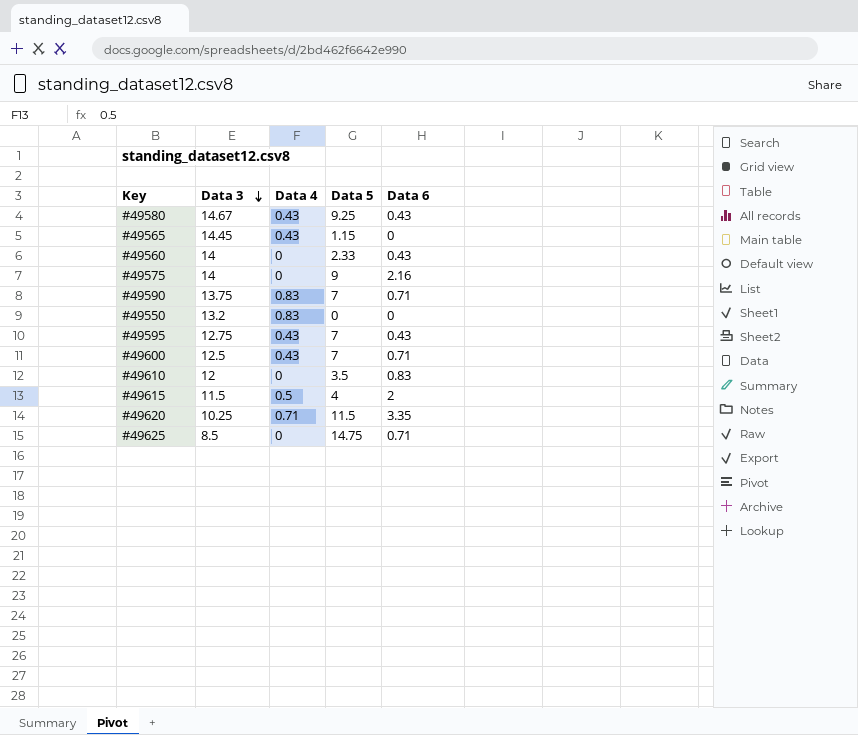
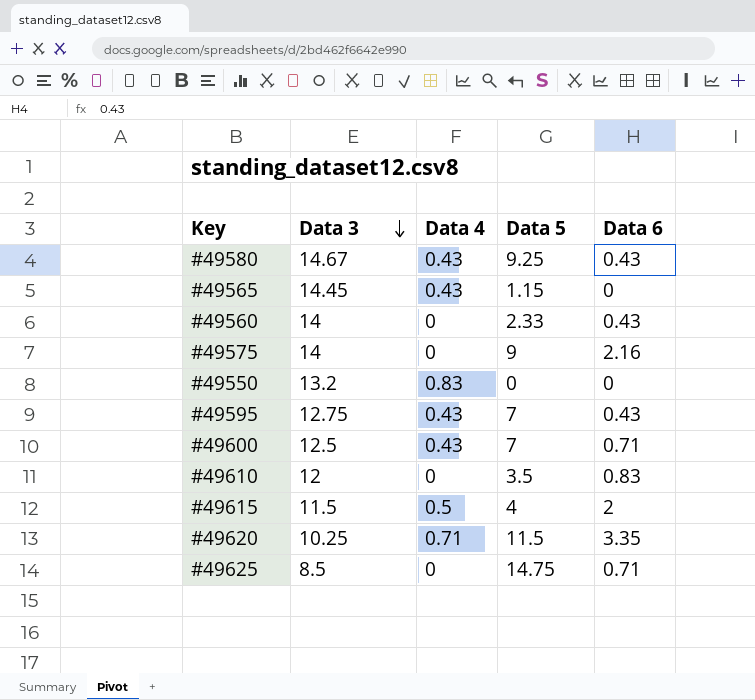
row #49590: 13.75 | 0.83 | 7 | 0.71 -> none

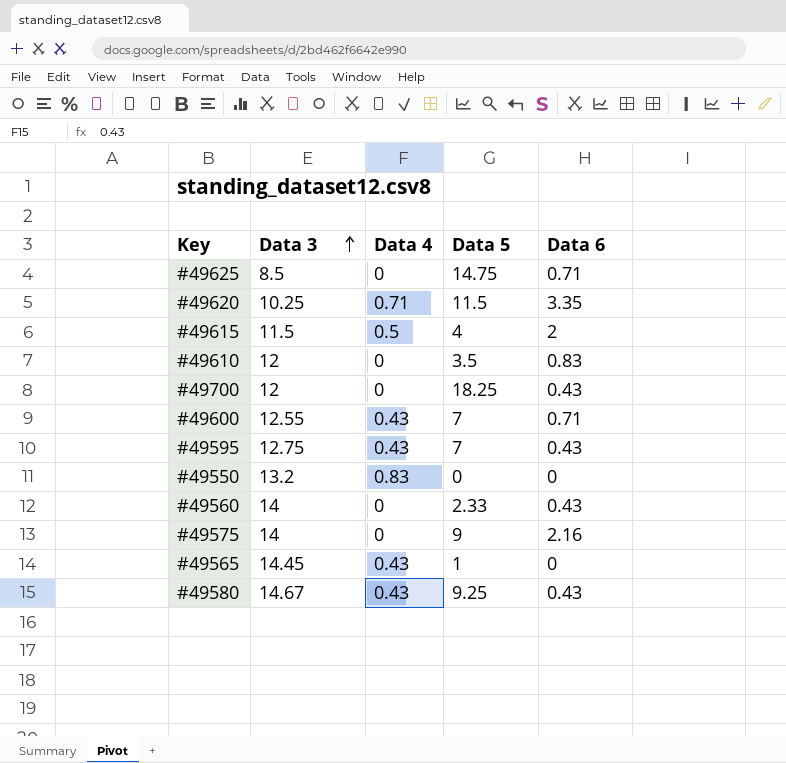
row order: Data 3 descending -> Data 3 ascending
row #49700: none -> 12 | 0 | 18.25 | 0.43
#49600 | Data 3: 12.5 -> 12.55
#49565 | Data 5: 1.15 -> 1

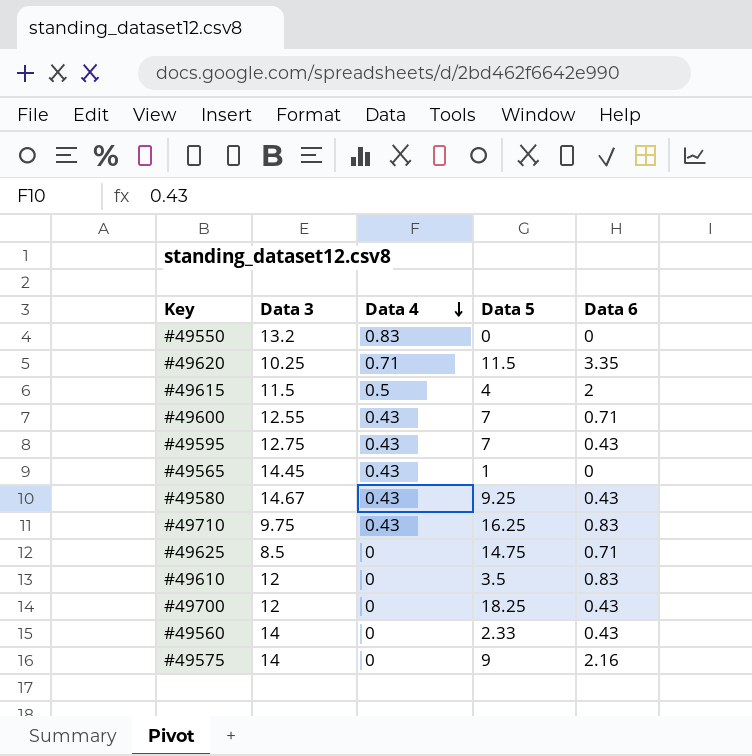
row order: Data 3 ascending -> Data 4 descending
row #49710: none -> 9.75 | 0.43 | 16.25 | 0.83

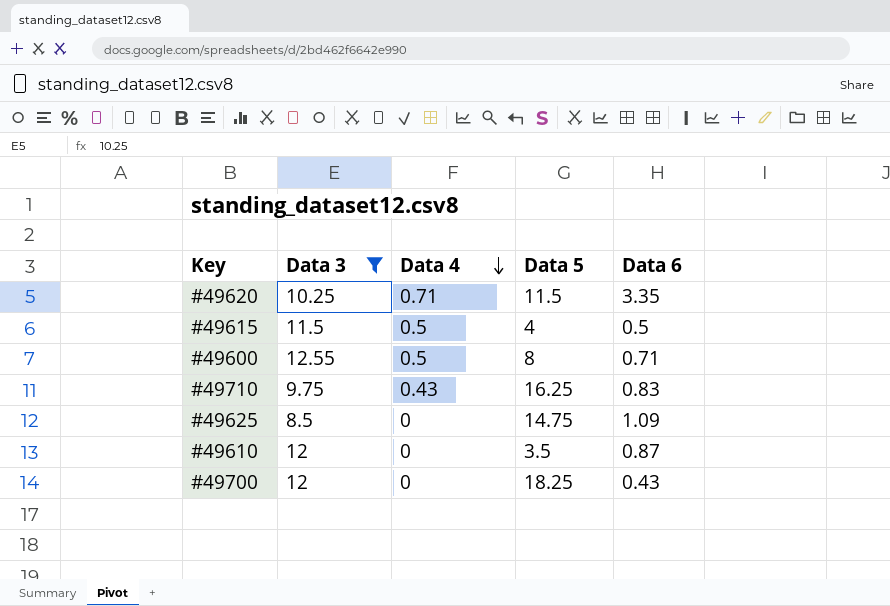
filter: none -> Data 3 <= 12.55
#49615 | Data 6: 2 -> 0.5
#49600 | Data 4: 0.43 -> 0.5
#49600 | Data 5: 7 -> 8
#49625 | Data 6: 0.71 -> 1.09
#49610 | Data 6: 0.83 -> 0.87

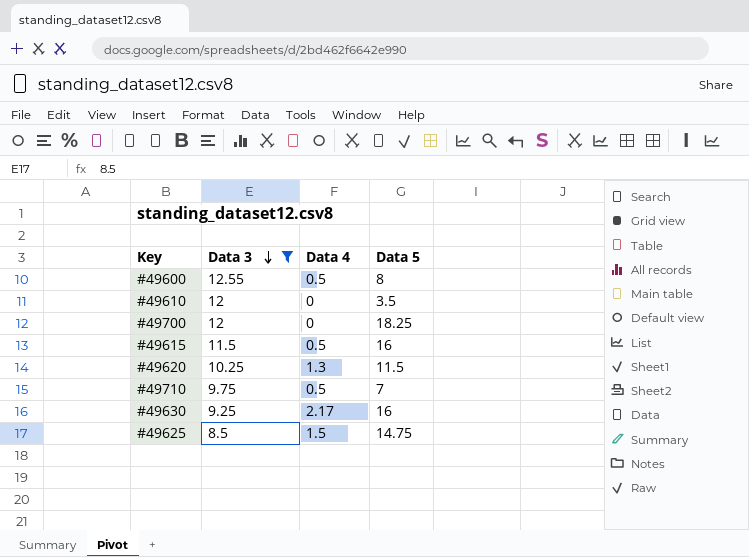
row order: Data 4 descending -> Data 3 descending
column Data 6 | position: 5 -> none
#49615 | Data 5: 4 -> 16
#49620 | Data 4: 0.71 -> 1.3
#49710 | Data 4: 0.43 -> 0.5
#49710 | Data 5: 16.25 -> 7
row #49630: none -> 9.25 | 2.17 | 16
#49625 | Data 4: 0 -> 1.5

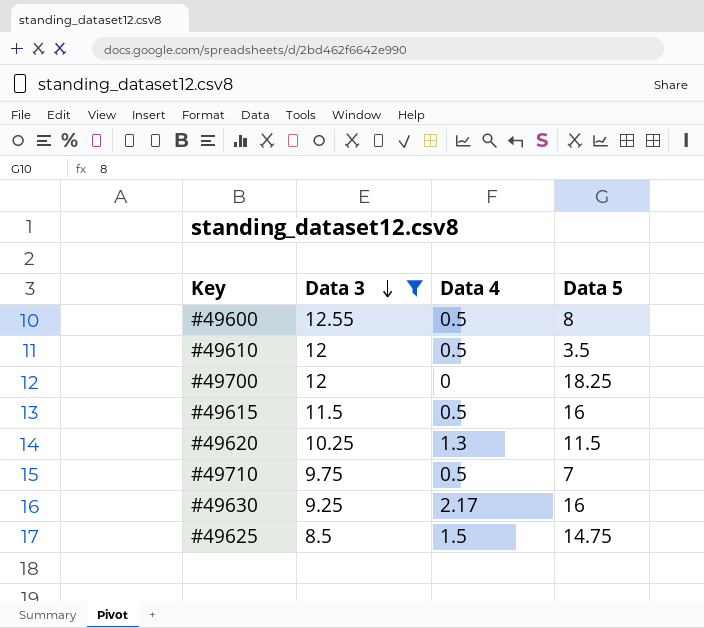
#49610 | Data 4: 0 -> 0.5

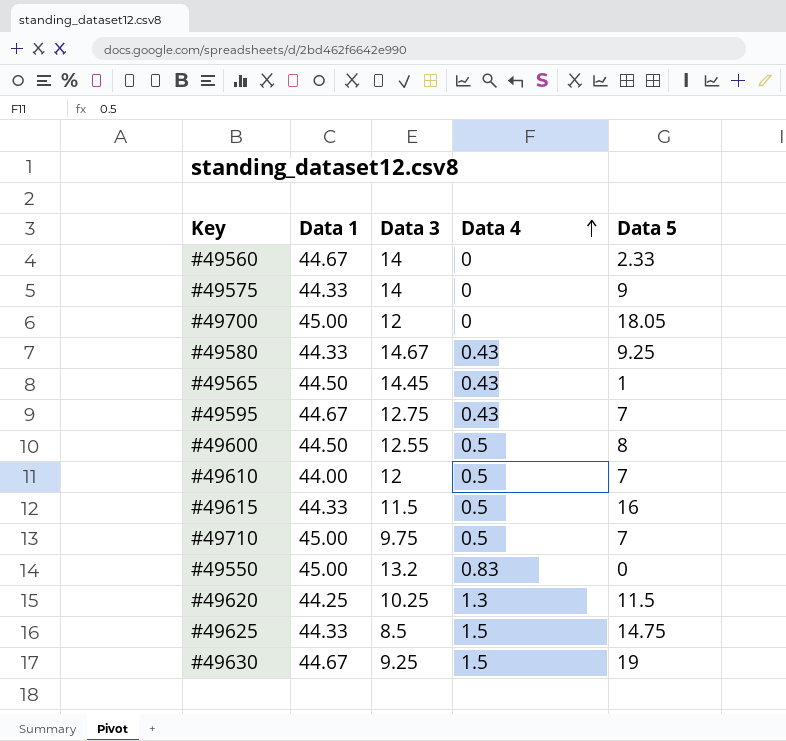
filter: Data 3 <= 12.55 -> none
row order: Data 3 descending -> Data 4 ascending
column Data 1 | position: none -> 2
#49700 | Data 5: 18.25 -> 18.05
#49610 | Data 5: 3.5 -> 7
#49630 | Data 4: 2.17 -> 1.5
#49630 | Data 5: 16 -> 19

